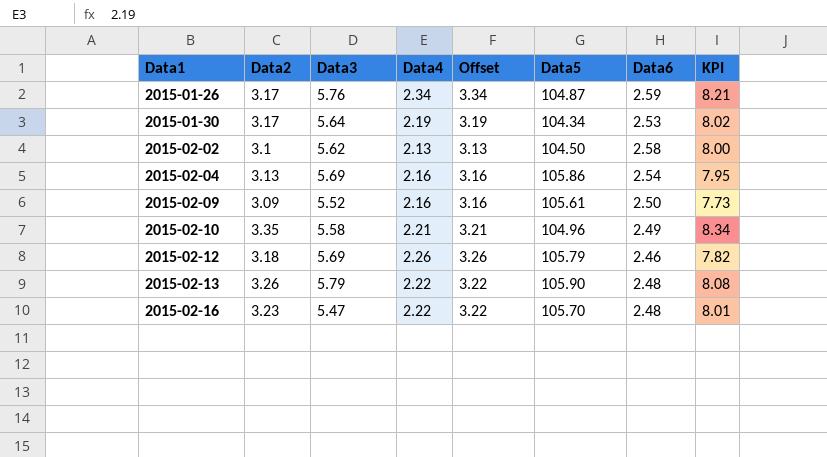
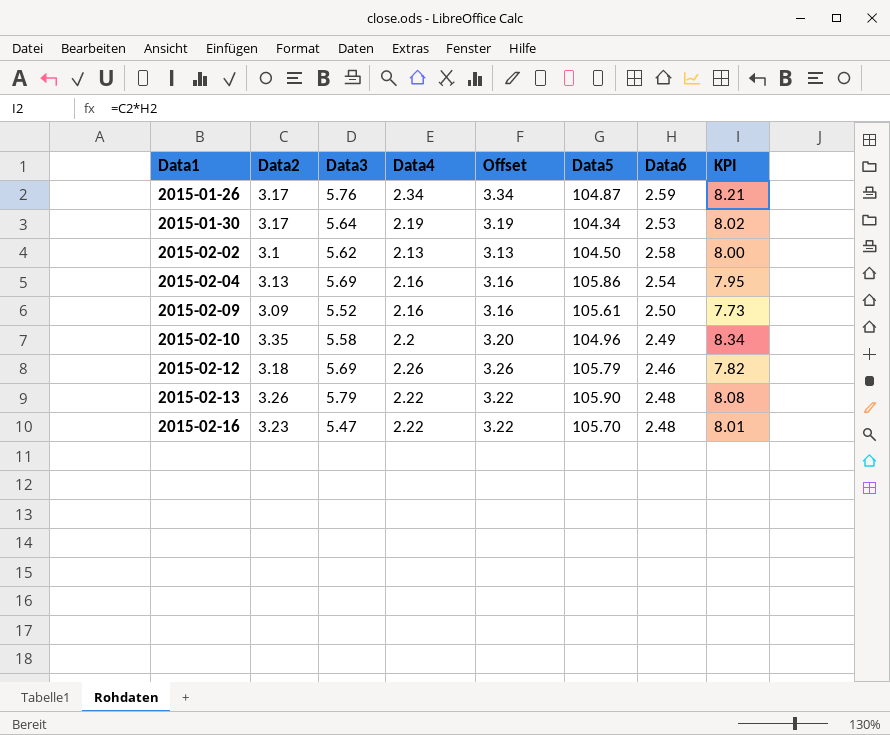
2015-02-10 | Data4: 2.21 -> 2.2
2015-02-10 | Offset: 3.21 -> 3.20

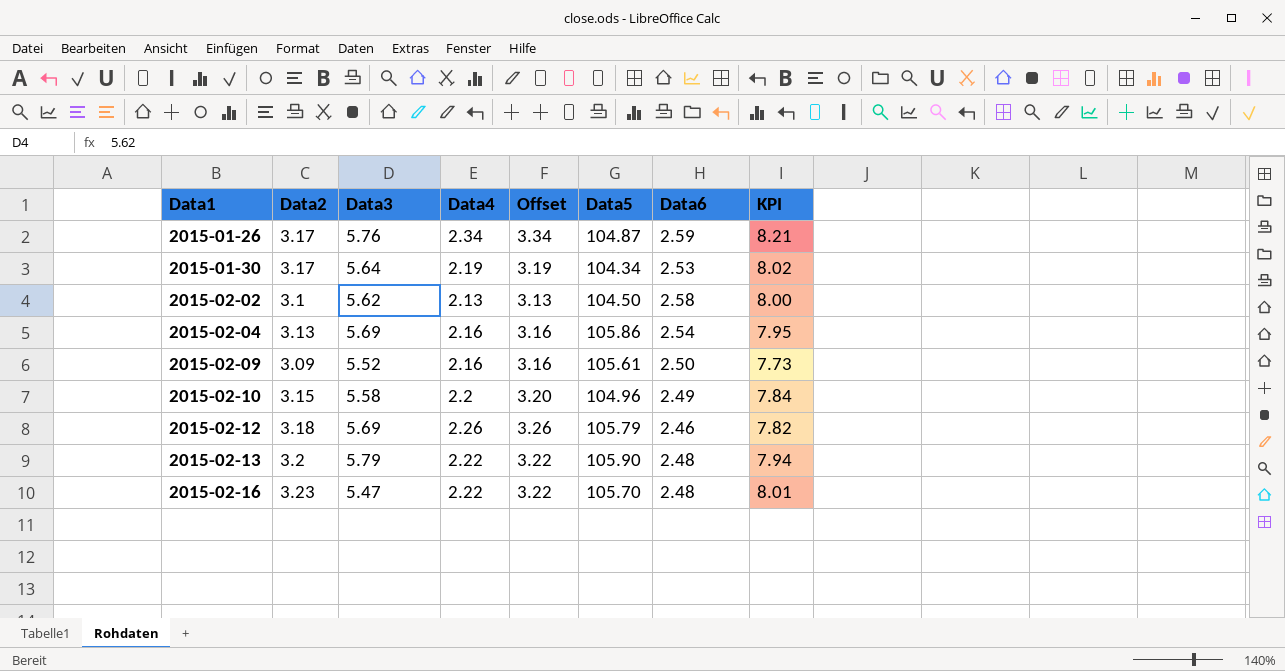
2015-02-10 | Data2: 3.35 -> 3.15
2015-02-10 | KPI: 8.34 -> 7.84
2015-02-13 | Data2: 3.26 -> 3.2
2015-02-13 | KPI: 8.08 -> 7.94

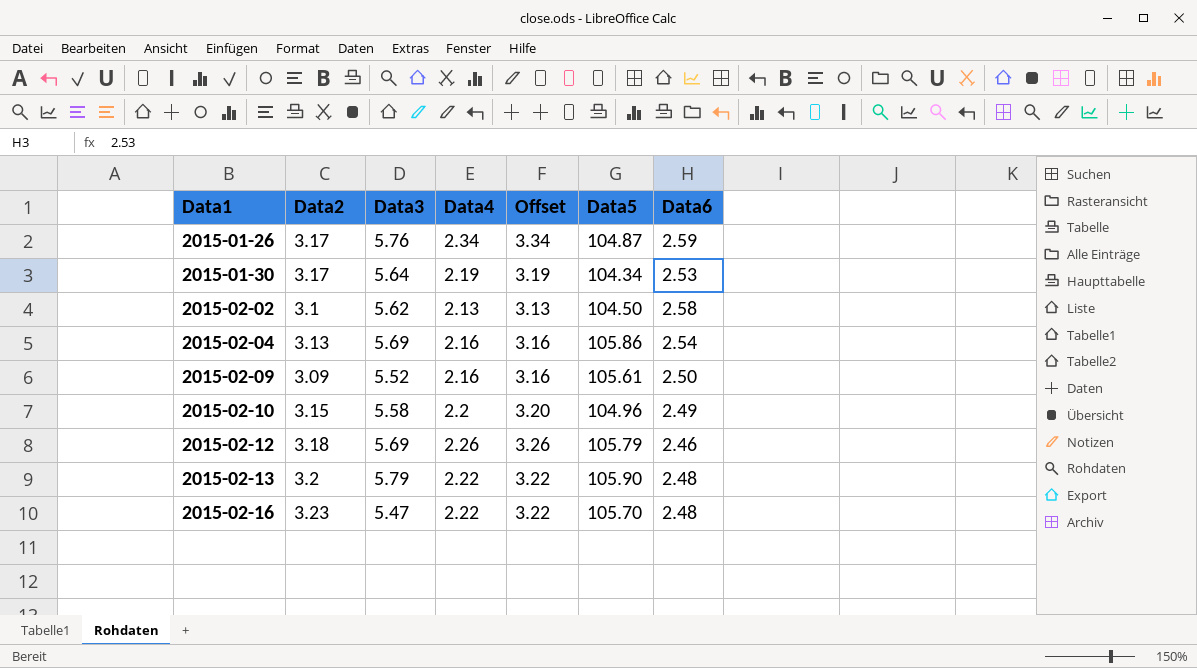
column KPI | formula: [Data2] * [Data6] -> none

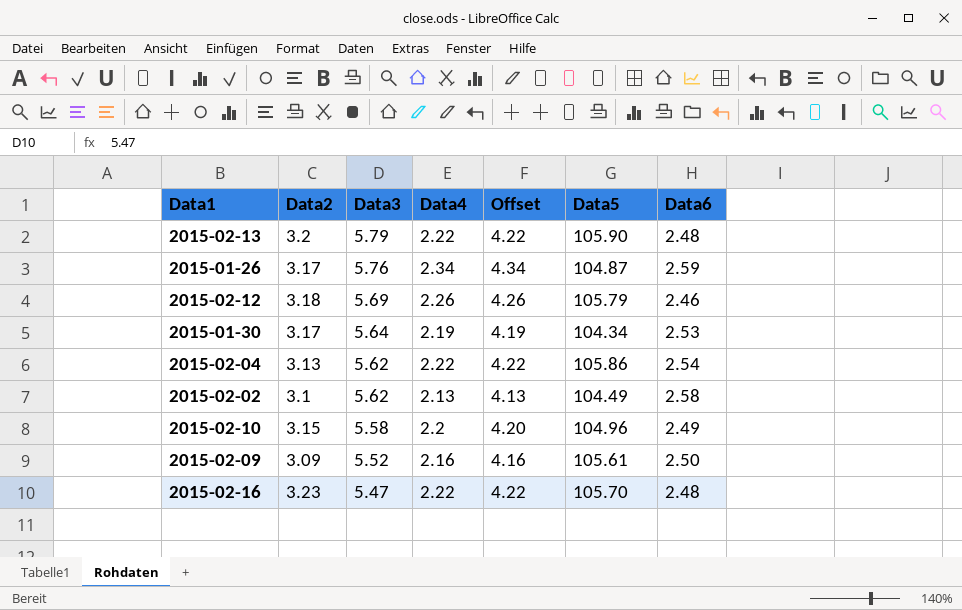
row order: Data1 ascending -> Data3 descending
column Offset | formula: [Data4] + 1 -> [Data4] + 2
2015-02-04 | Data3: 5.69 -> 5.62
2015-02-04 | Data4: 2.16 -> 2.22
2015-02-02 | Data5: 104.50 -> 104.49

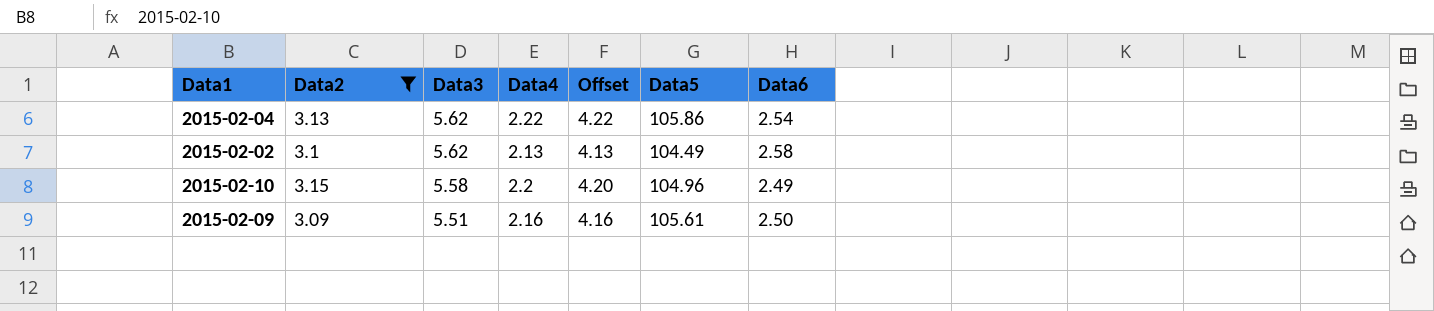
filter: none -> Data2 <= 3.15
2015-02-09 | Data3: 5.52 -> 5.51

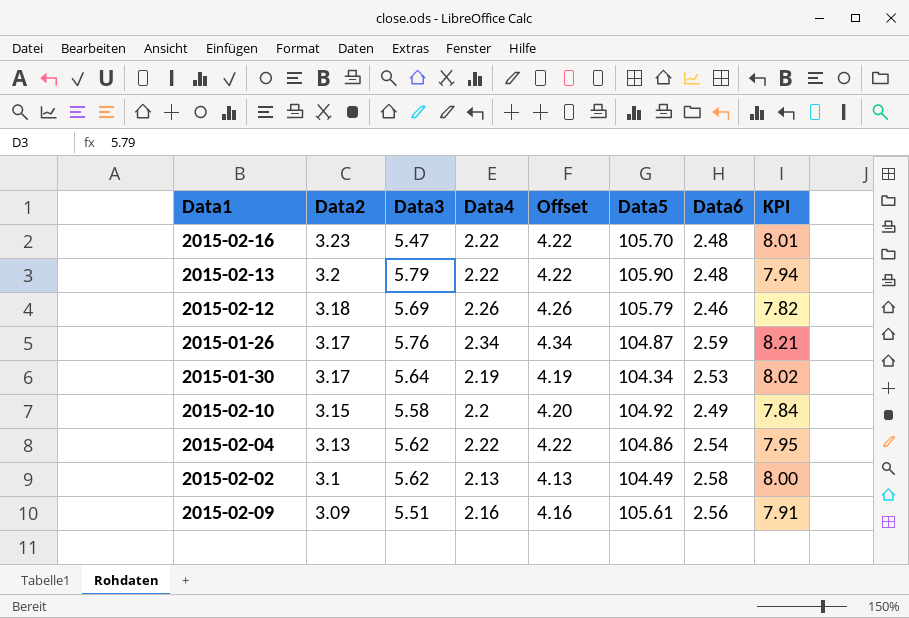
filter: Data2 <= 3.15 -> none
row order: Data3 descending -> Data2 descending
column KPI | formula: none -> [Data2] * [Data6]
2015-02-10 | Data5: 104.96 -> 104.92
2015-02-04 | Data5: 105.86 -> 104.86
2015-02-09 | Data6: 2.50 -> 2.56

